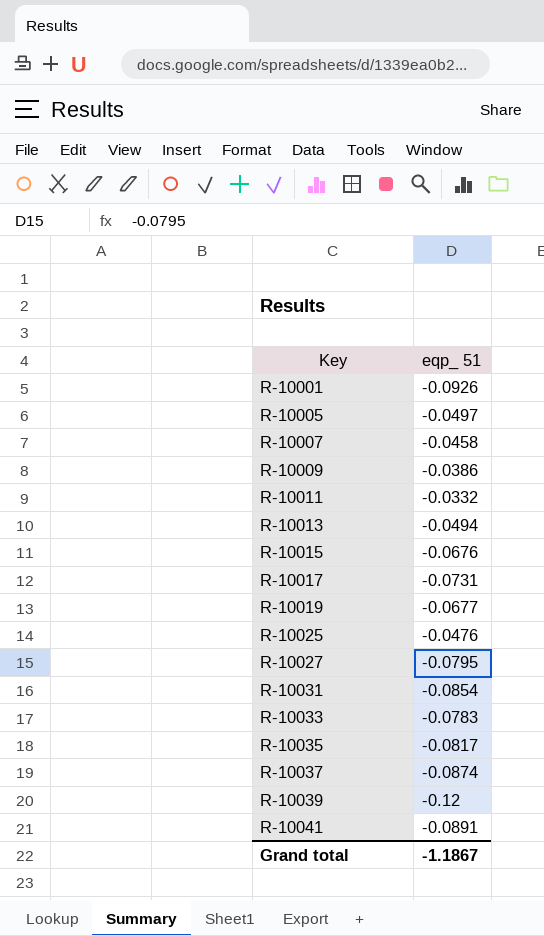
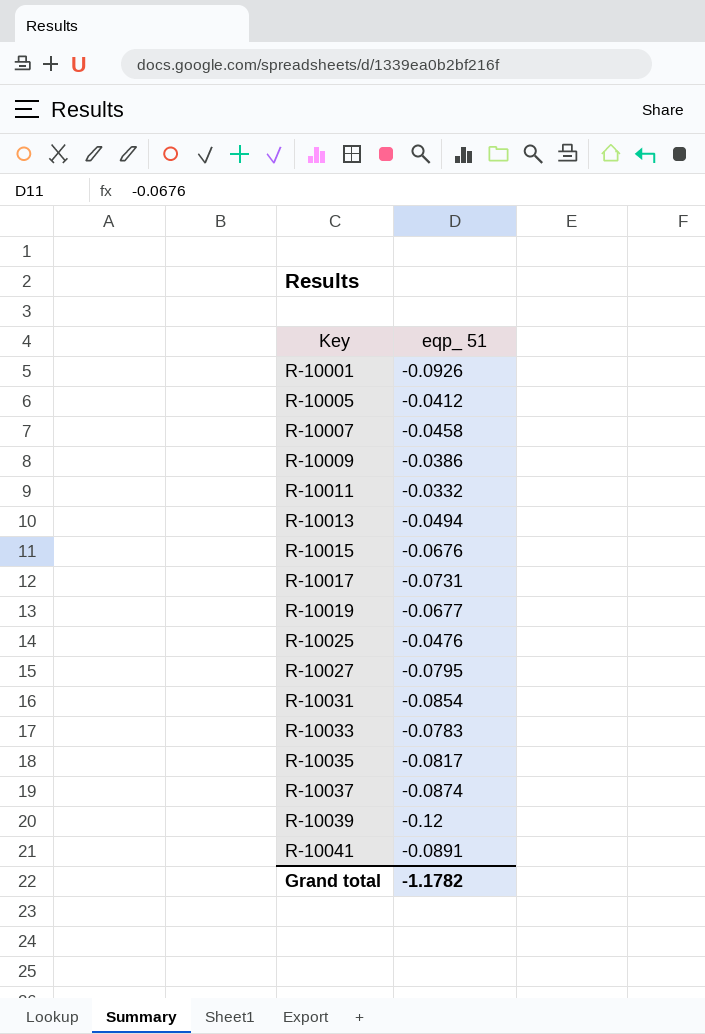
R-10005 | eqp_ 51: -0.0497 -> -0.0412
Grand total | eqp_ 51: -1.1867 -> -1.1782

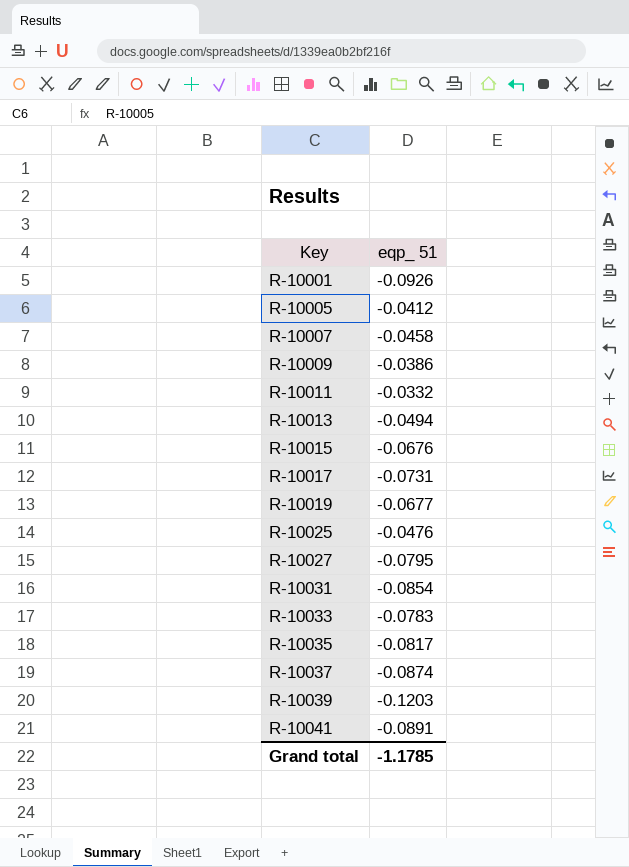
R-10039 | eqp_ 51: -0.12 -> -0.1203
Grand total | eqp_ 51: -1.1782 -> -1.1785

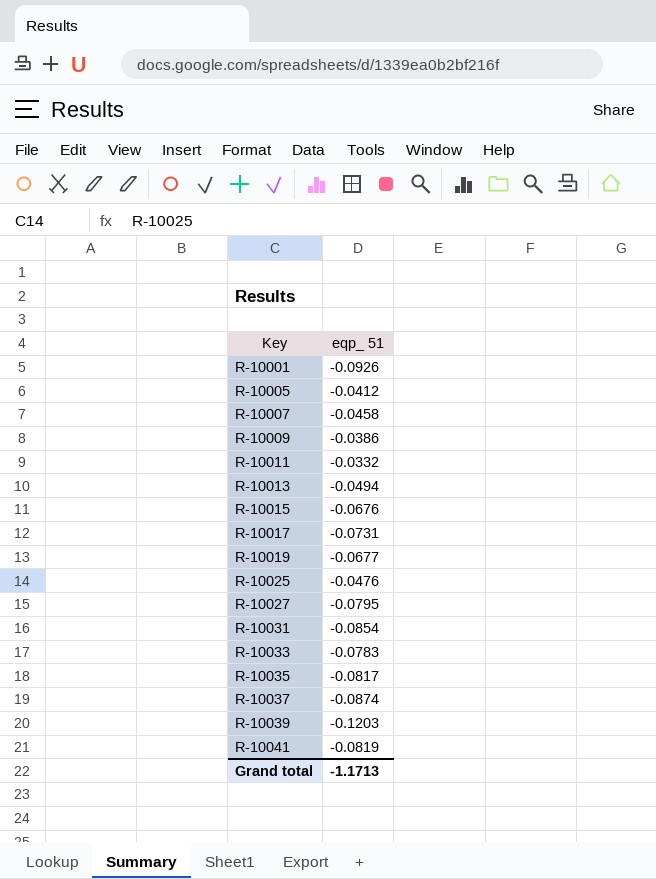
R-10041 | eqp_ 51: -0.0891 -> -0.0819
Grand total | eqp_ 51: -1.1785 -> -1.1713

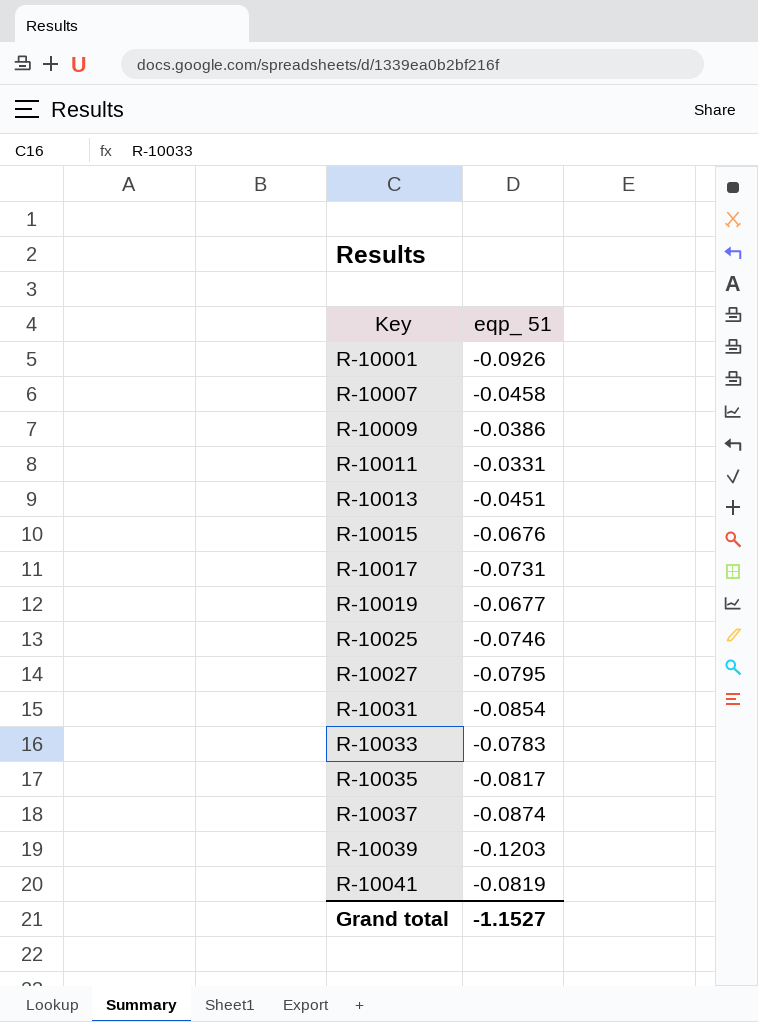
row R-10005: -0.0412 -> none
R-10011 | eqp_ 51: -0.0332 -> -0.0331
R-10013 | eqp_ 51: -0.0494 -> -0.0451
R-10025 | eqp_ 51: -0.0476 -> -0.0746
Grand total | eqp_ 51: -1.1713 -> -1.1527

